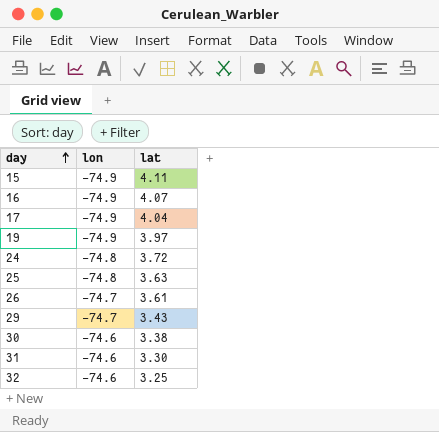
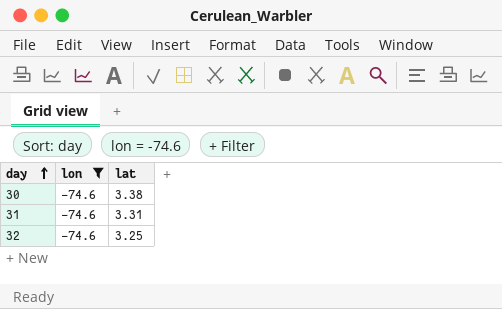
filter: none -> lon = -74.6
31 | lat: 3.30 -> 3.31

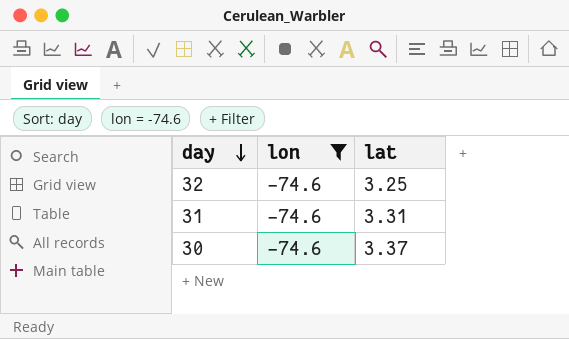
row order: day ascending -> day descending
30 | lat: 3.38 -> 3.37

